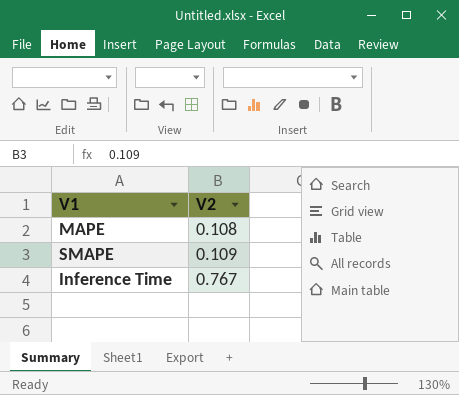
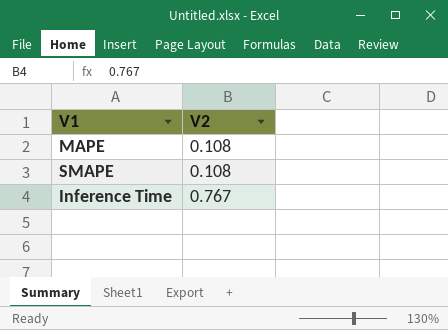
SMAPE | V2: 0.109 -> 0.108

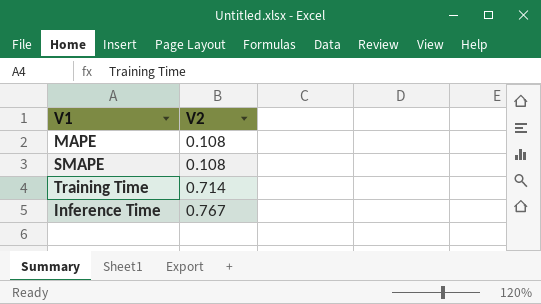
row Training Time: none -> 0.714

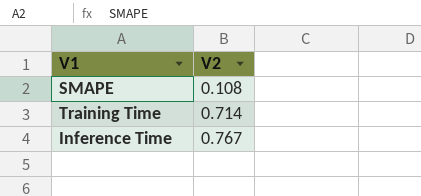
row MAPE: 0.108 -> none

